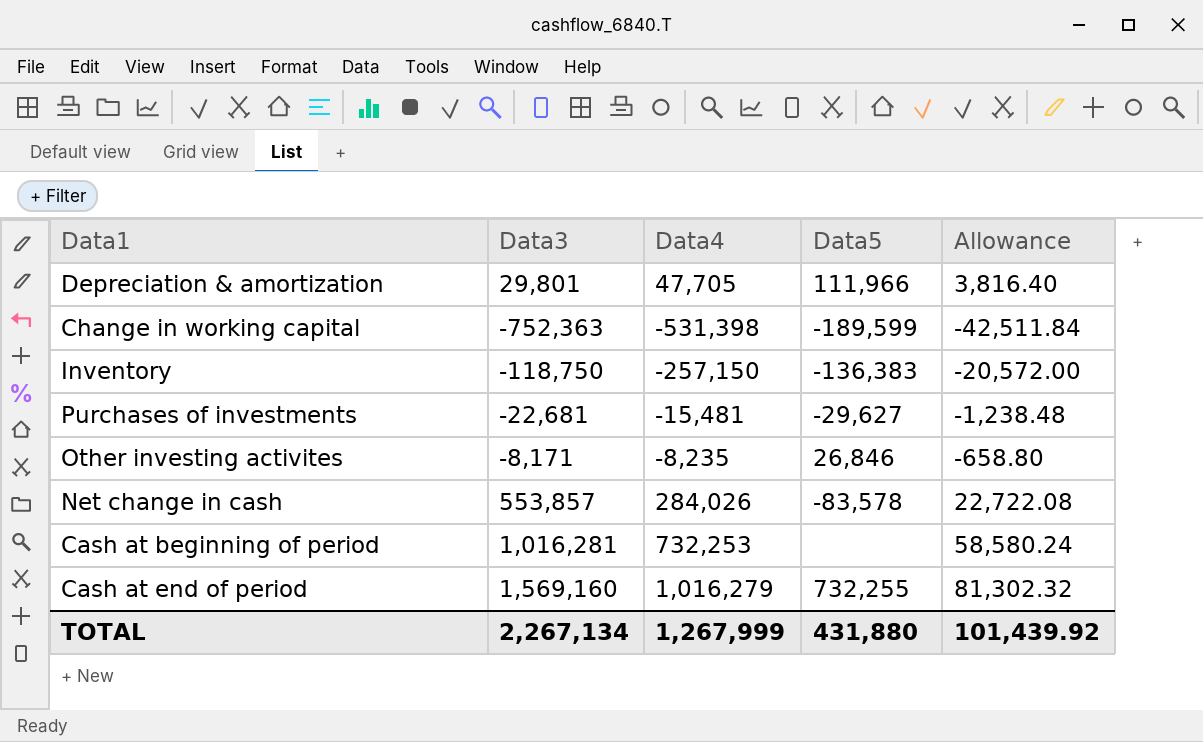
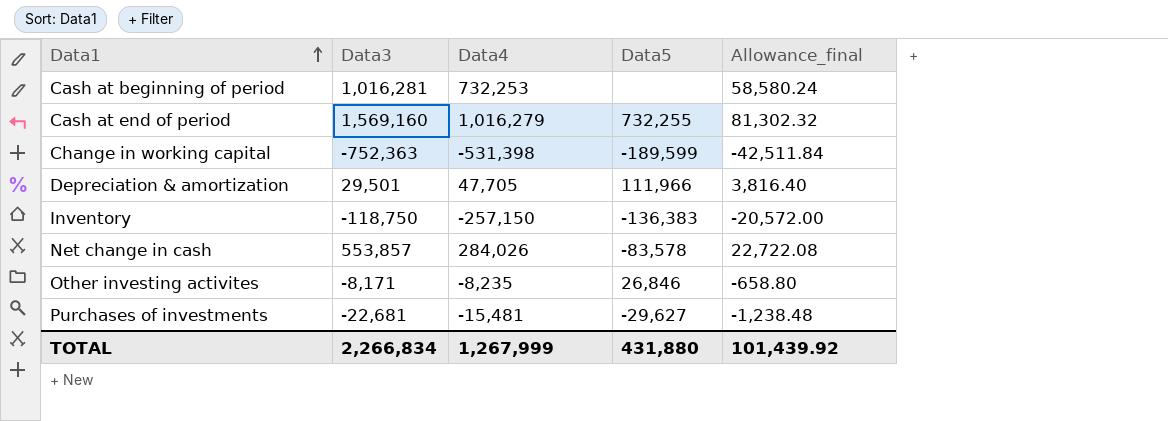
row order: none -> Data1 ascending
column name: Allowance -> Allowance_final
Depreciation & amortization | Data3: 29,801 -> 29,501
TOTAL | Data3: 2,267,134 -> 2,266,834

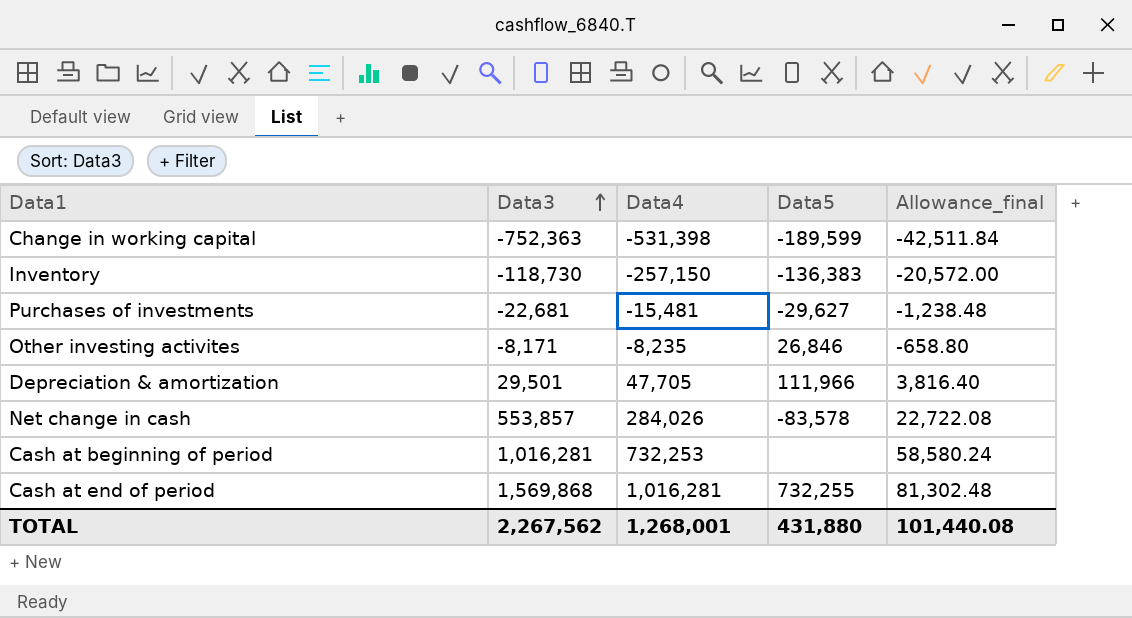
row order: Data1 ascending -> Data3 ascending
Inventory | Data3: -118,750 -> -118,730
Cash at end of period | Data3: 1,569,160 -> 1,569,868
Cash at end of period | Data4: 1,016,279 -> 1,016,281
Cash at end of period | Allowance_final: 81,302.32 -> 81,302.48
TOTAL | Data3: 2,266,834 -> 2,267,562
TOTAL | Data4: 1,267,999 -> 1,268,001
TOTAL | Allowance_final: 101,439.92 -> 101,440.08

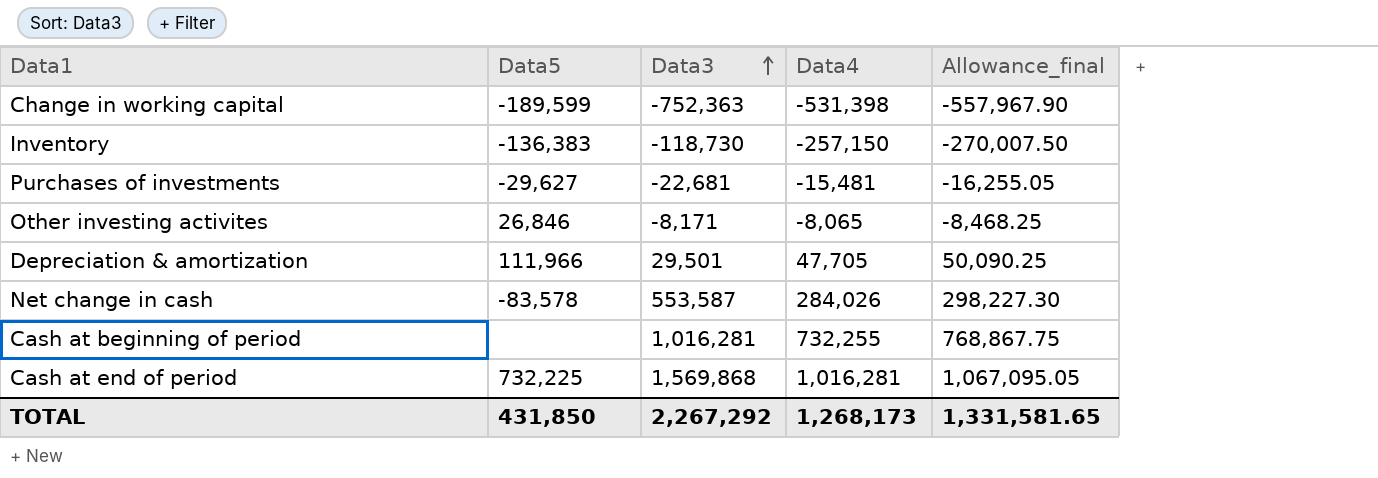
column Data5 | position: 4 -> 2
column Allowance_final | formula: [Data4] * 0.08 -> [Data4] * 1.05
Other investing activites | Data4: -8,235 -> -8,065
Net change in cash | Data3: 553,857 -> 553,587
Cash at beginning of period | Data4: 732,253 -> 732,255
Cash at end of period | Data5: 732,255 -> 732,225
TOTAL | Data5: 431,880 -> 431,850
TOTAL | Data3: 2,267,562 -> 2,267,292
TOTAL | Data4: 1,268,001 -> 1,268,173
TOTAL | Allowance_final: 101,440.08 -> 1,331,581.65

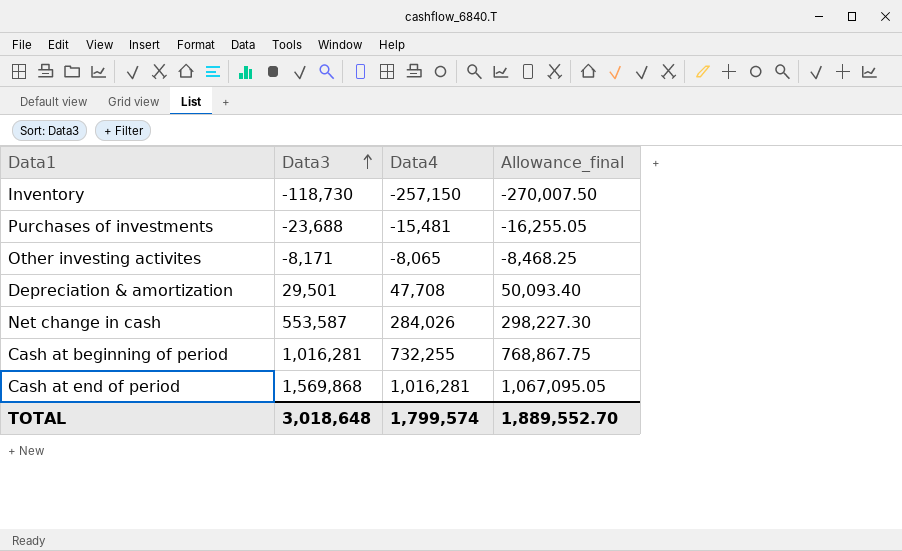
column Data5 | position: 2 -> none
row Change in working capital: -189,599 | -752,363 | -531,398 | -557,967.90 -> none
Purchases of investments | Data3: -22,681 -> -23,688
Depreciation & amortization | Data4: 47,705 -> 47,708
Depreciation & amortization | Allowance_final: 50,090.25 -> 50,093.40
TOTAL | Data3: 2,267,292 -> 3,018,648
TOTAL | Data4: 1,268,173 -> 1,799,574
TOTAL | Allowance_final: 1,331,581.65 -> 1,889,552.70

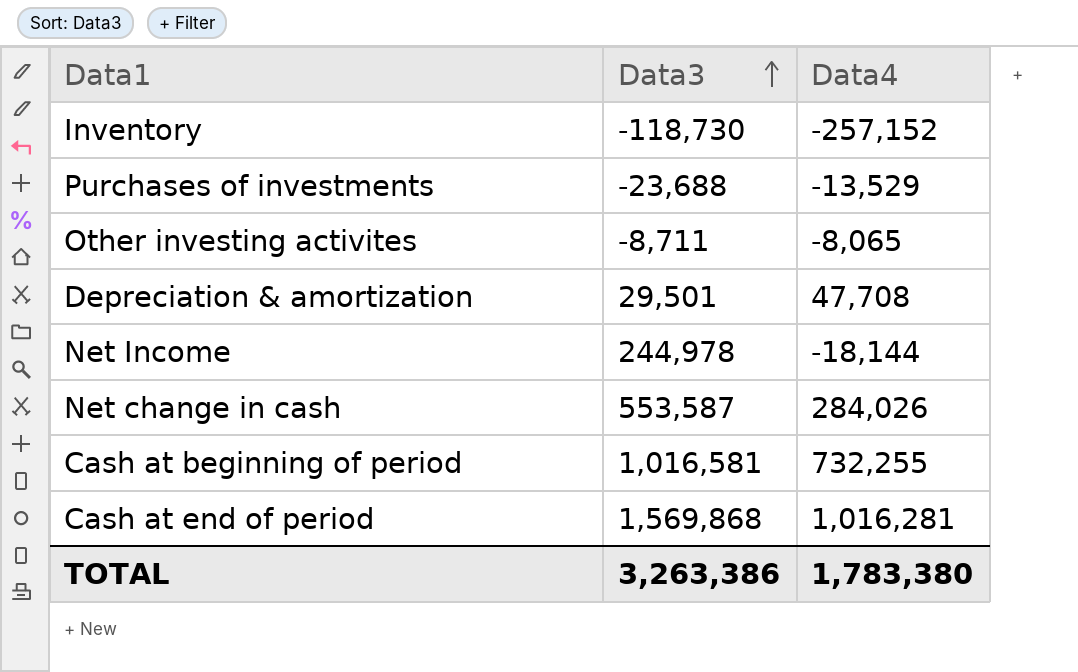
column Allowance_final | formula: [Data4] * 1.05 -> none
Inventory | Data4: -257,150 -> -257,152
Purchases of investments | Data4: -15,481 -> -13,529
Other investing activites | Data3: -8,171 -> -8,711
row Net Income: none -> 244,978 | -18,144
Cash at beginning of period | Data3: 1,016,281 -> 1,016,581
TOTAL | Data3: 3,018,648 -> 3,263,386
TOTAL | Data4: 1,799,574 -> 1,783,380

